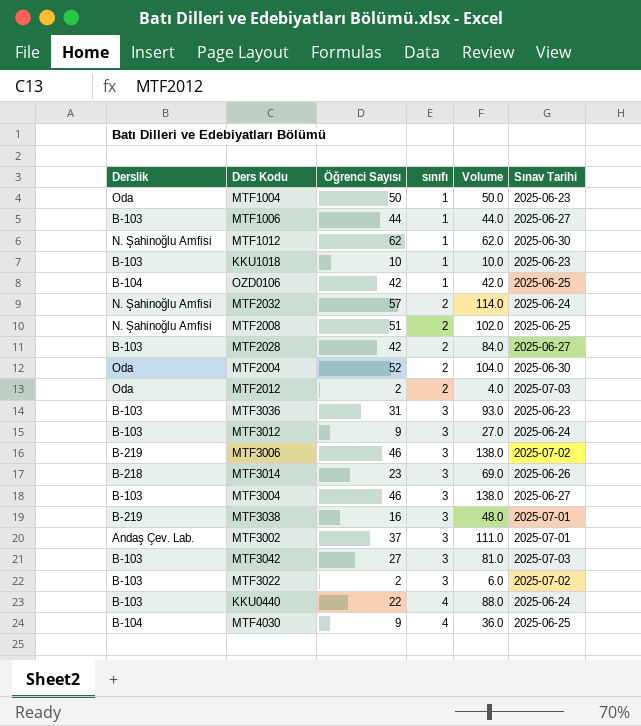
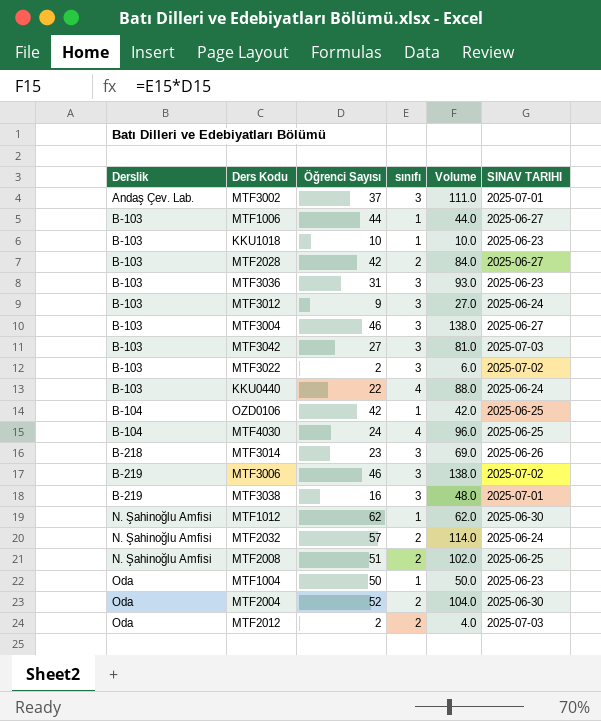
row order: sınıfı ascending -> Derslik ascending
column name: Sınav Tarihi -> SINAV TARIHI
MTF4030 | Öğrenci Sayısı: 9 -> 24
MTF4030 | Volume: 36.0 -> 96.0

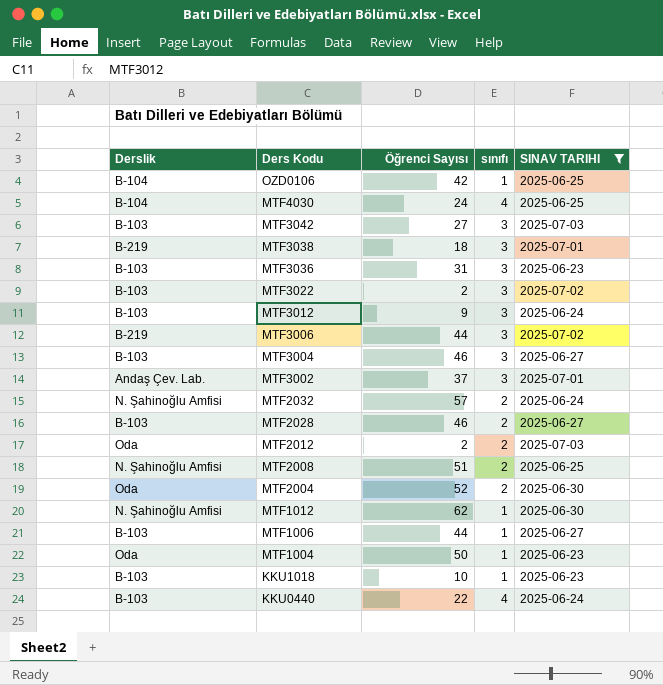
filter: none -> SINAV TARIHI != 2025-06-26
row order: Derslik ascending -> Ders Kodu descending
column Volume | formula: [Öğrenci Sayısı] * [sınıfı] -> none
MTF3038 | Öğrenci Sayısı: 16 -> 18
MTF3006 | Öğrenci Sayısı: 46 -> 44
MTF2028 | Öğrenci Sayısı: 42 -> 46

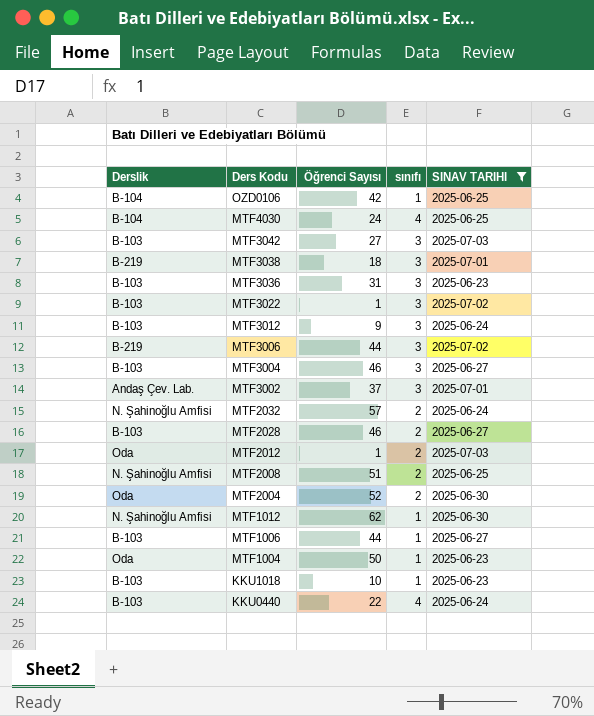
MTF3022 | Öğrenci Sayısı: 2 -> 1
MTF2012 | Öğrenci Sayısı: 2 -> 1

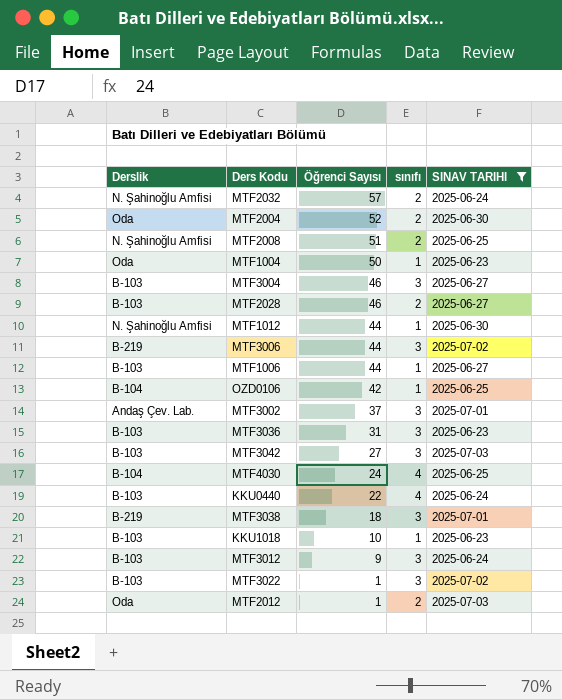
row order: Ders Kodu descending -> Öğrenci Sayısı descending
MTF1012 | Öğrenci Sayısı: 62 -> 44

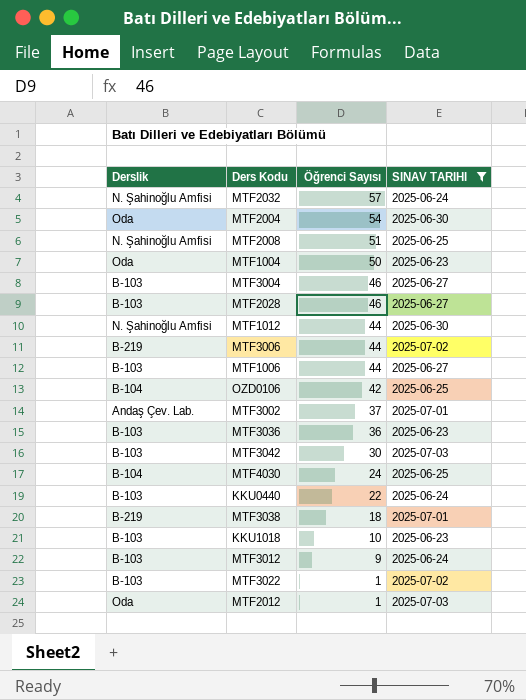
column sınıfı | position: 4 -> none
MTF2004 | Öğrenci Sayısı: 52 -> 54
MTF3036 | Öğrenci Sayısı: 31 -> 36
MTF3042 | Öğrenci Sayısı: 27 -> 30

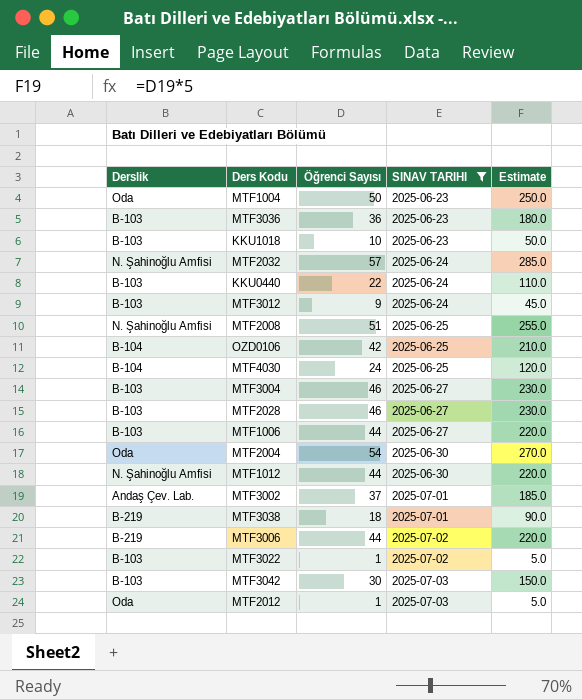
row order: Öğrenci Sayısı descending -> SINAV TARIHI ascending
column Estimate | formula: none -> [Öğrenci Sayısı] * 5

